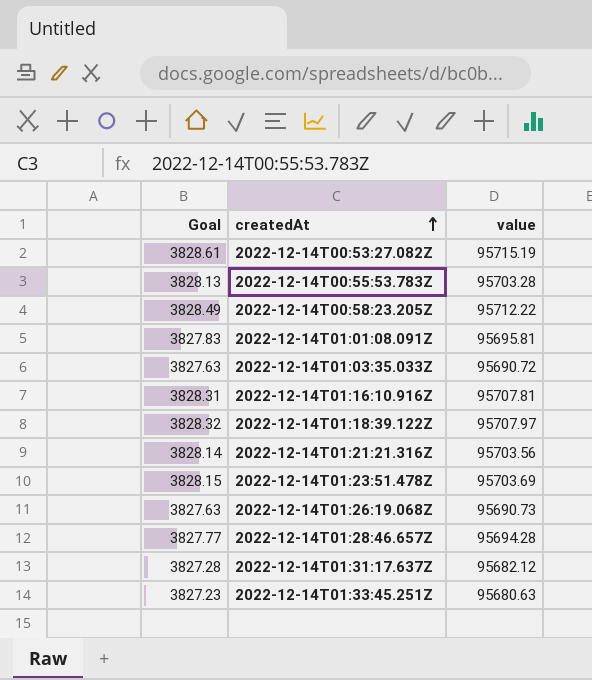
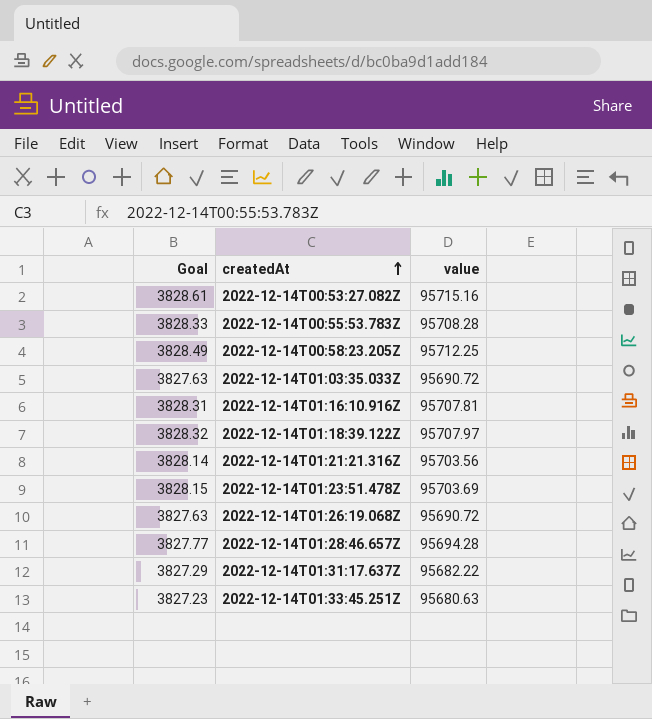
row 2022-12-14T01:01:08.091Z: 3827.83 | 95695.81 -> none
2022-12-14T00:53:27.082Z | value: 95715.19 -> 95715.16
2022-12-14T00:55:53.783Z | Goal: 3828.13 -> 3828.33
2022-12-14T00:55:53.783Z | value: 95703.28 -> 95708.28
2022-12-14T00:58:23.205Z | value: 95712.22 -> 95712.25
2022-12-14T01:26:19.068Z | value: 95690.73 -> 95690.72
2022-12-14T01:31:17.637Z | Goal: 3827.28 -> 3827.29
2022-12-14T01:31:17.637Z | value: 95682.12 -> 95682.22

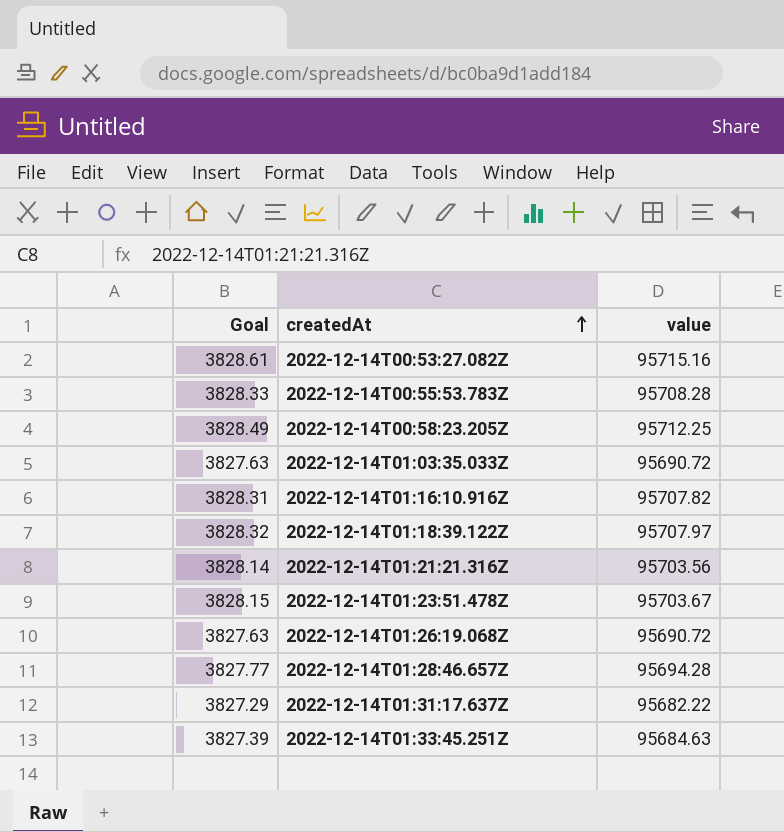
2022-12-14T01:16:10.916Z | value: 95707.81 -> 95707.82
2022-12-14T01:23:51.478Z | value: 95703.69 -> 95703.67
2022-12-14T01:33:45.251Z | Goal: 3827.23 -> 3827.39
2022-12-14T01:33:45.251Z | value: 95680.63 -> 95684.63

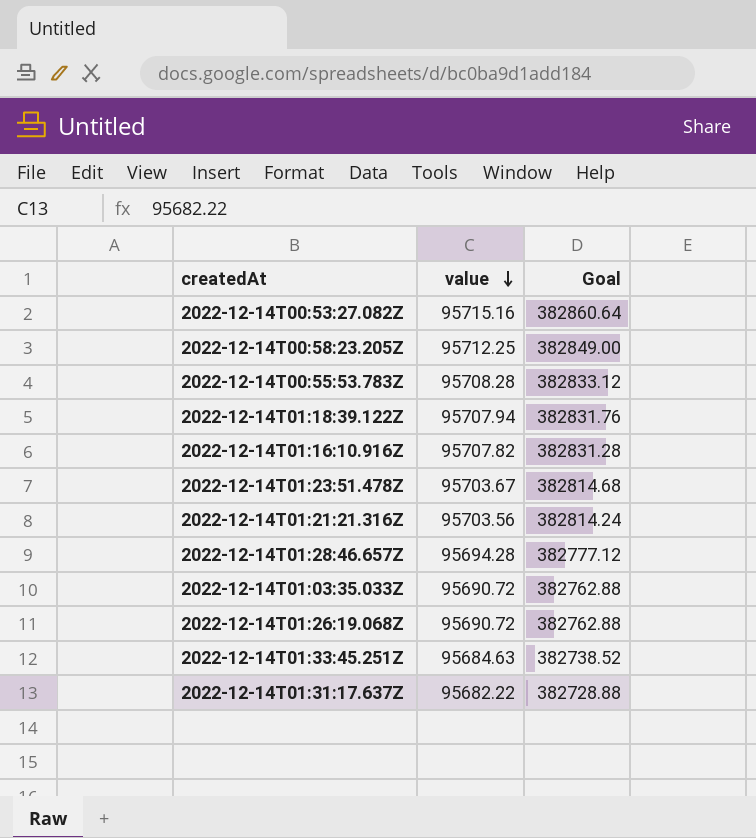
row order: createdAt ascending -> value descending
column Goal | formula: [value] * 0.04 -> [value] * 4
column Goal | position: 1 -> 3
2022-12-14T01:18:39.122Z | value: 95707.97 -> 95707.94

